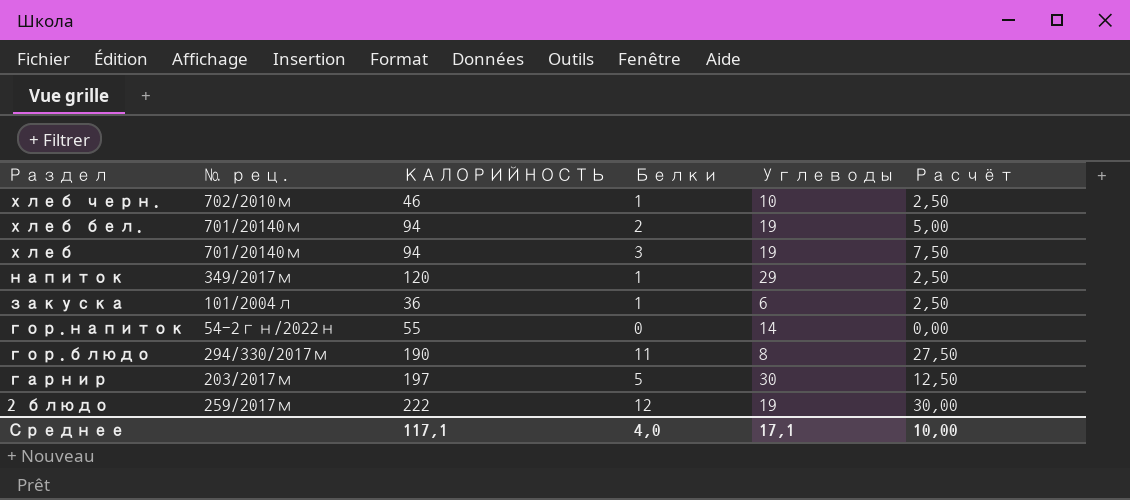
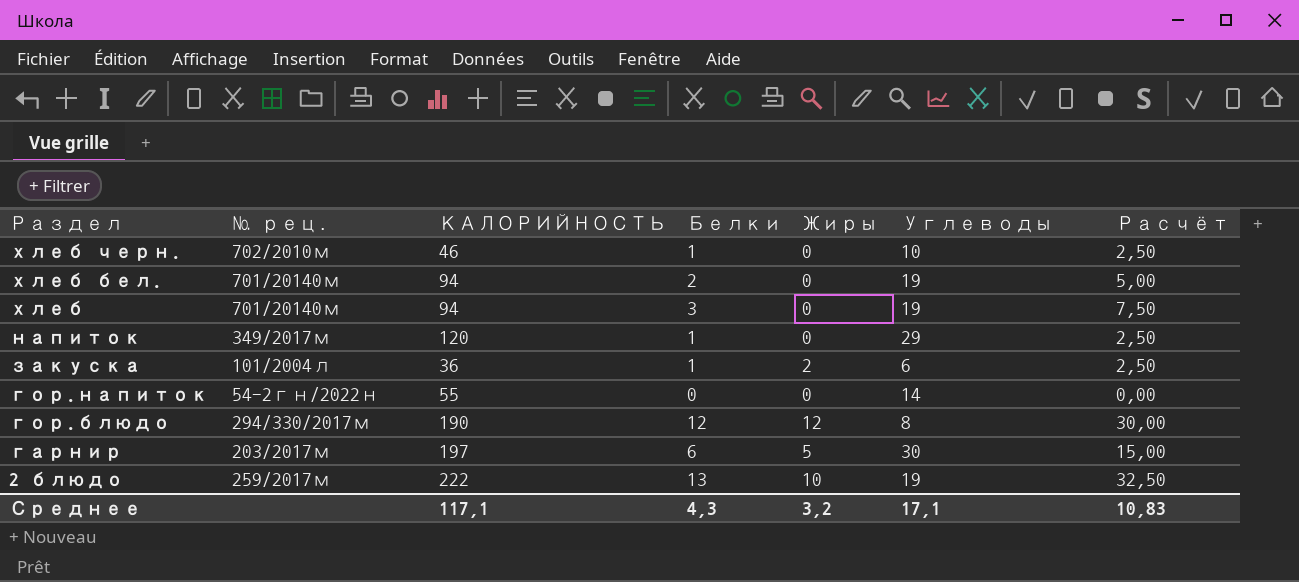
column Жиры | position: none -> 5
гор.блюдо | Белки: 11 -> 12
гор.блюдо | Расчёт: 27,50 -> 30,00
гарнир | Белки: 5 -> 6
гарнир | Расчёт: 12,50 -> 15,00
2 блюдо | Белки: 12 -> 13
2 блюдо | Расчёт: 30,00 -> 32,50
Среднее | Белки: 4,0 -> 4,3
Среднее | Расчёт: 10,00 -> 10,83

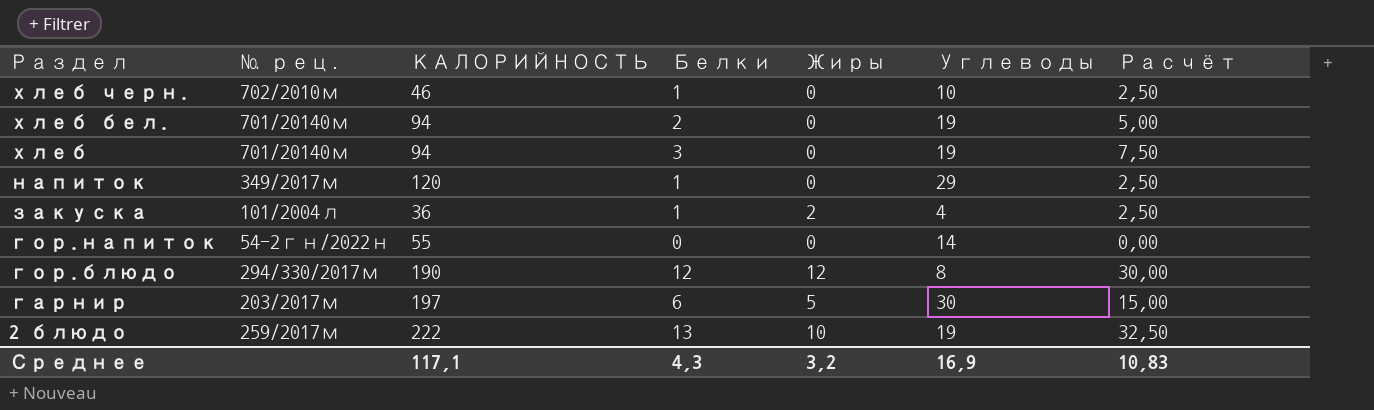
закуска | Углеводы: 6 -> 4
Среднее | Углеводы: 17,1 -> 16,9

